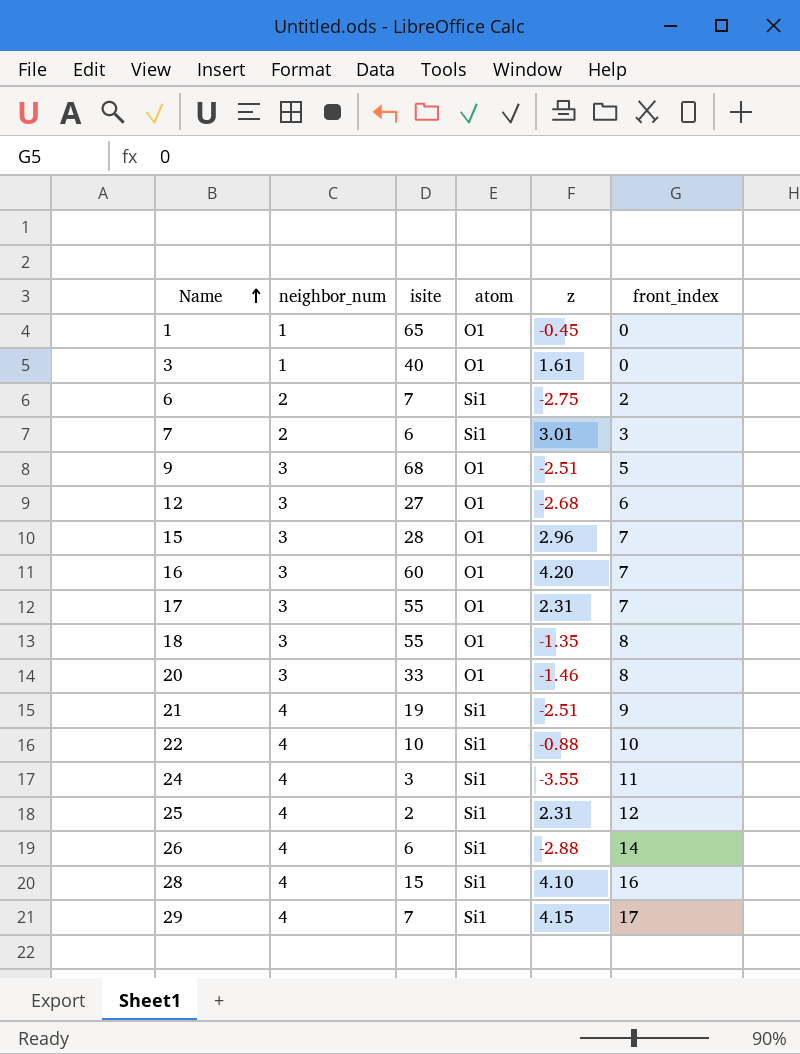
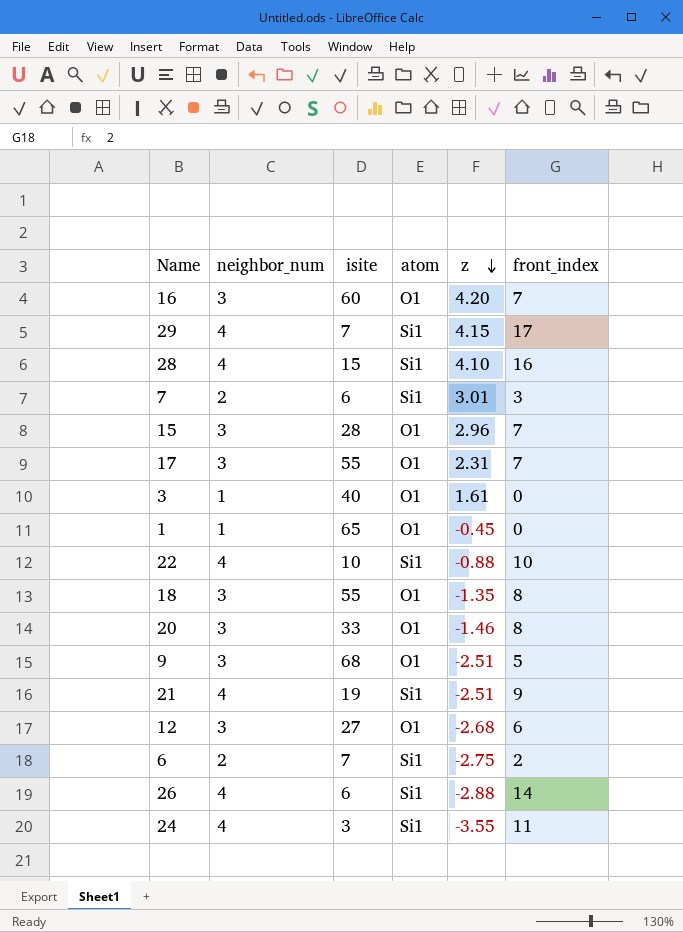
row order: Name ascending -> z descending
row 25: 4 | 2 | Si1 | 2.31 | 12 -> none

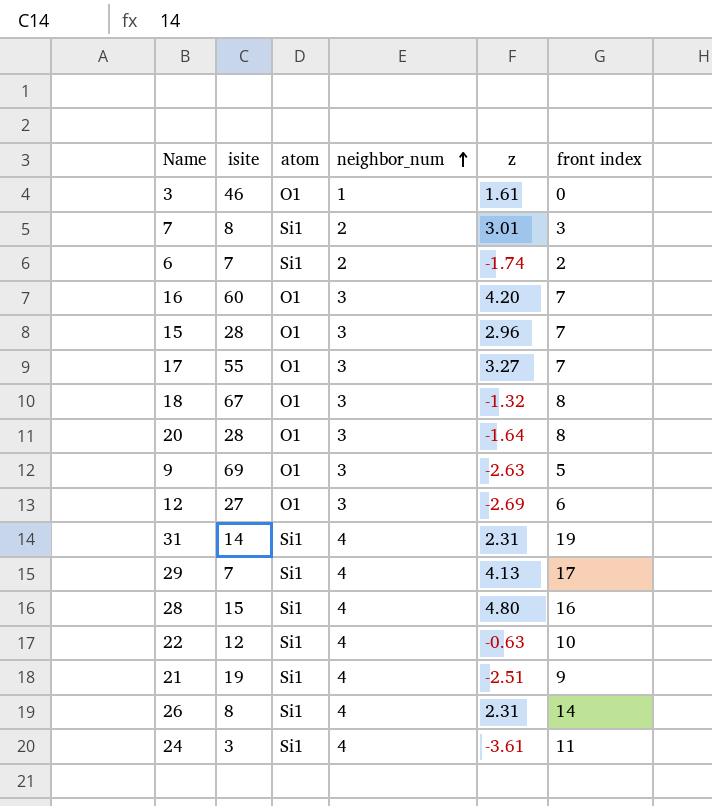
row order: z descending -> neighbor_num ascending
column neighbor_num | position: 2 -> 4
column name: front_index -> front index
row 1: 1 | 65 | O1 | -0.45 | 0 -> none
3 | isite: 40 -> 46
7 | isite: 6 -> 8
6 | z: -2.75 -> -1.74
17 | z: 2.31 -> 3.27
18 | isite: 55 -> 67
18 | z: -1.35 -> -1.32
20 | isite: 33 -> 28
20 | z: -1.46 -> -1.64
9 | isite: 68 -> 69
9 | z: -2.51 -> -2.63
12 | z: -2.68 -> -2.69
row 31: none -> 14 | Si1 | 4 | 2.31 | 19
29 | z: 4.15 -> 4.13
28 | z: 4.10 -> 4.80
22 | isite: 10 -> 12
22 | z: -0.88 -> -0.63
26 | isite: 6 -> 8
26 | z: -2.88 -> 2.31
24 | z: -3.55 -> -3.61

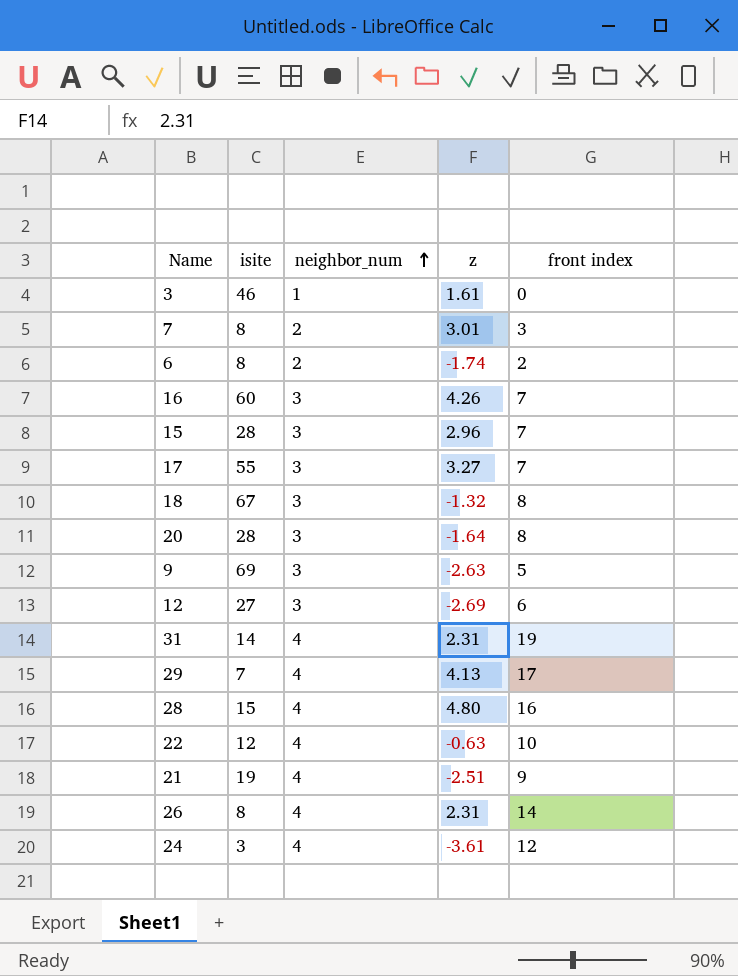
column atom | position: 3 -> none
6 | isite: 7 -> 8
16 | z: 4.20 -> 4.26
24 | front index: 11 -> 12

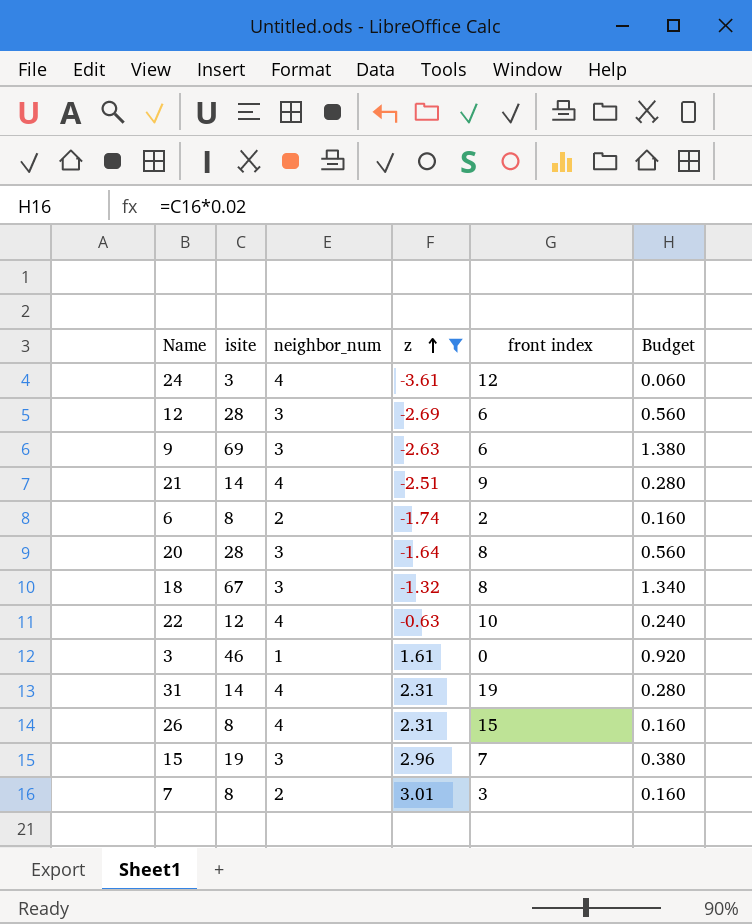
filter: none -> z <= 3.01
row order: neighbor_num ascending -> z ascending
column Budget | formula: none -> [isite] * 0.02
12 | isite: 27 -> 28
9 | front index: 5 -> 6
21 | isite: 19 -> 14
26 | front index: 14 -> 15
15 | isite: 28 -> 19

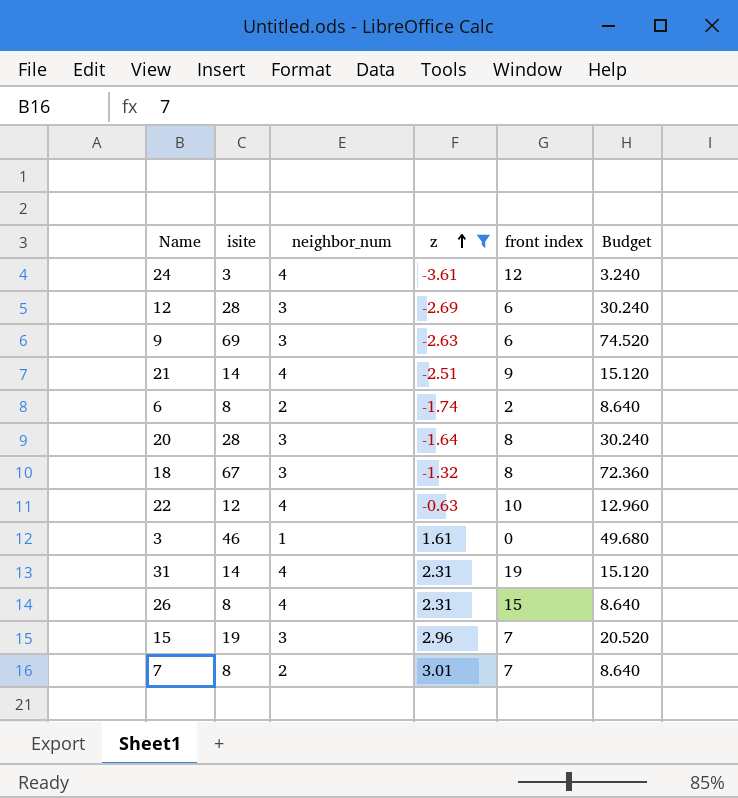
column Budget | formula: [isite] * 0.02 -> [isite] * 1.08
7 | front index: 3 -> 7

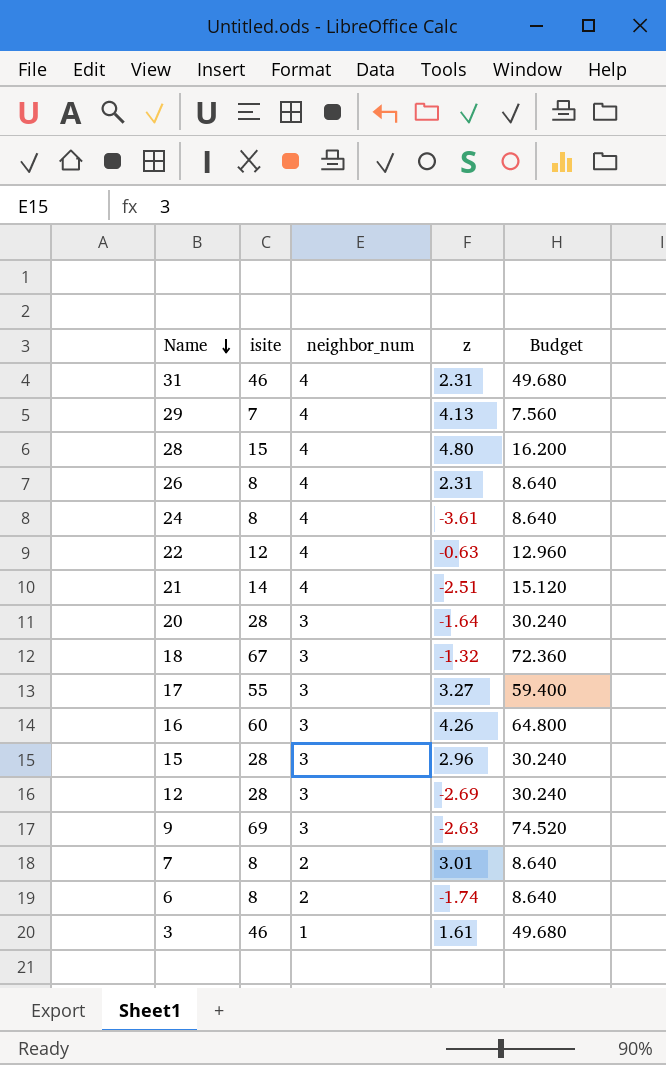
filter: z <= 3.01 -> none
row order: z ascending -> Name descending
column front index | position: 5 -> none
31 | isite: 14 -> 46
31 | Budget: 15.120 -> 49.680
24 | isite: 3 -> 8
24 | Budget: 3.240 -> 8.640
15 | isite: 19 -> 28
15 | Budget: 20.520 -> 30.240

